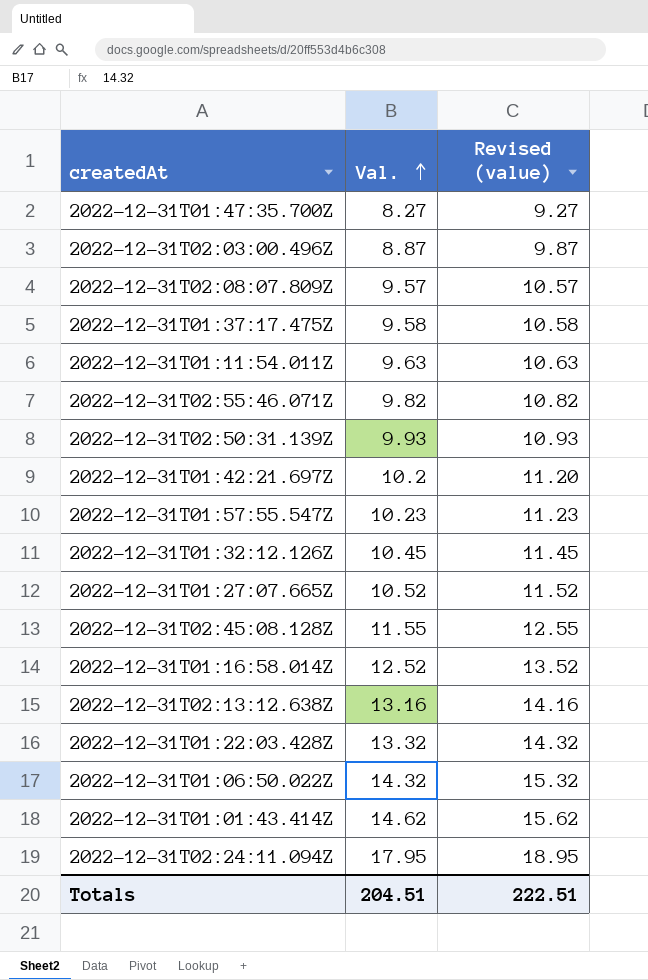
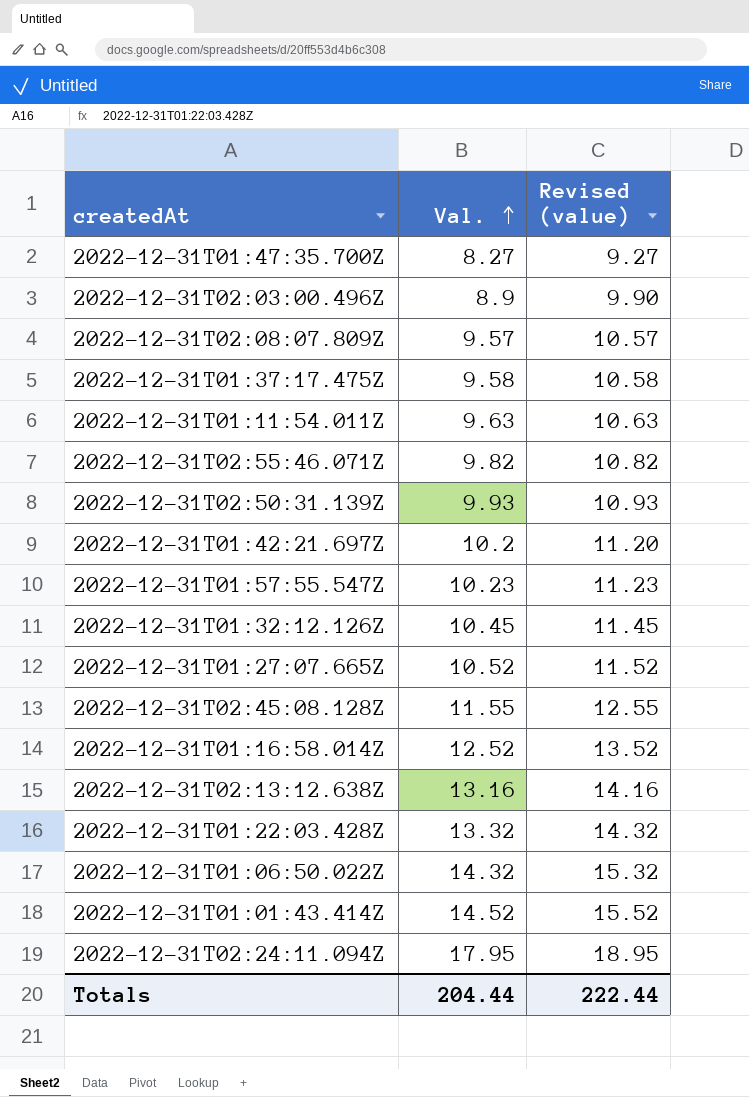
2022-12-31T02:03:00.496Z | Val.: 8.87 -> 8.9
2022-12-31T02:03:00.496Z | Revised (value): 9.87 -> 9.90
2022-12-31T01:01:43.414Z | Val.: 14.62 -> 14.52
2022-12-31T01:01:43.414Z | Revised (value): 15.62 -> 15.52
Totals | Val.: 204.51 -> 204.44
Totals | Revised (value): 222.51 -> 222.44

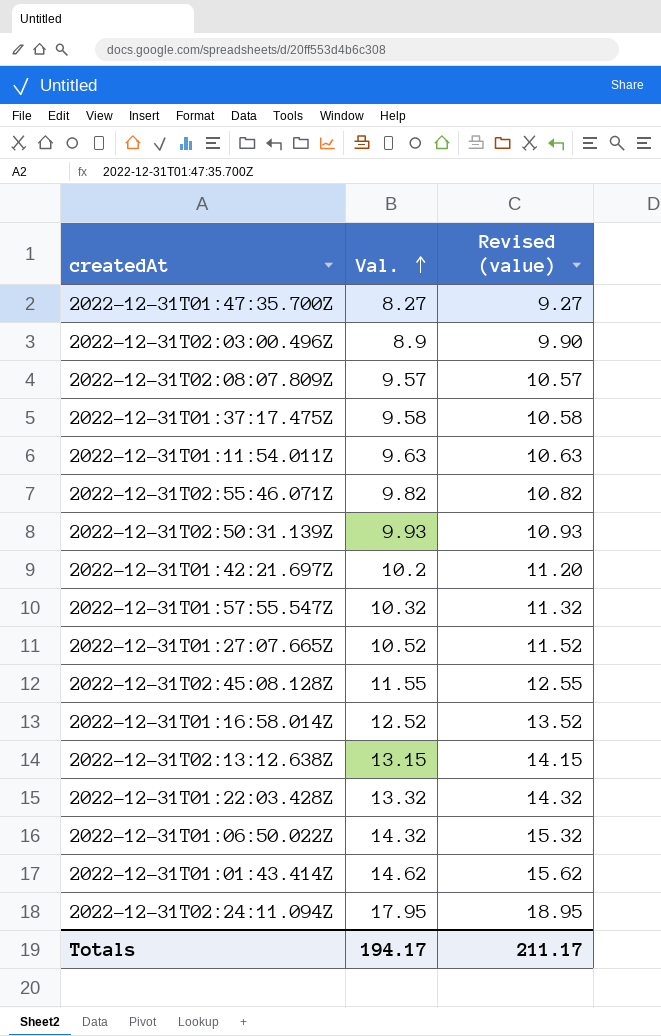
row 2022-12-31T01:32:12.126Z: 10.45 | 11.45 -> none
2022-12-31T01:57:55.547Z | Val.: 10.23 -> 10.32
2022-12-31T01:57:55.547Z | Revised (value): 11.23 -> 11.32
2022-12-31T02:13:12.638Z | Val.: 13.16 -> 13.15
2022-12-31T02:13:12.638Z | Revised (value): 14.16 -> 14.15
2022-12-31T01:01:43.414Z | Val.: 14.52 -> 14.62
2022-12-31T01:01:43.414Z | Revised (value): 15.52 -> 15.62
Totals | Val.: 204.44 -> 194.17
Totals | Revised (value): 222.44 -> 211.17

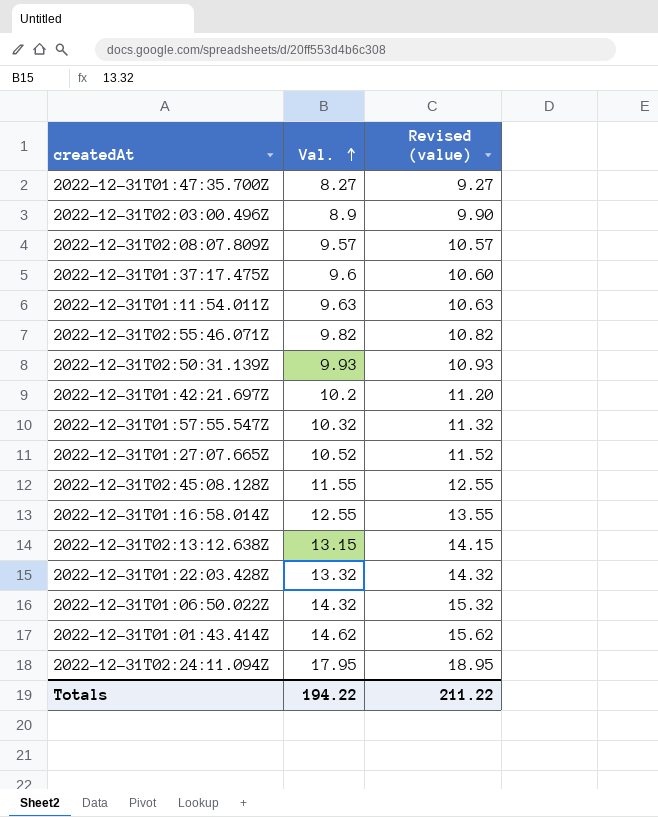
2022-12-31T01:37:17.475Z | Val.: 9.58 -> 9.6
2022-12-31T01:37:17.475Z | Revised (value): 10.58 -> 10.60
2022-12-31T01:16:58.014Z | Val.: 12.52 -> 12.55
2022-12-31T01:16:58.014Z | Revised (value): 13.52 -> 13.55
Totals | Val.: 194.17 -> 194.22
Totals | Revised (value): 211.17 -> 211.22

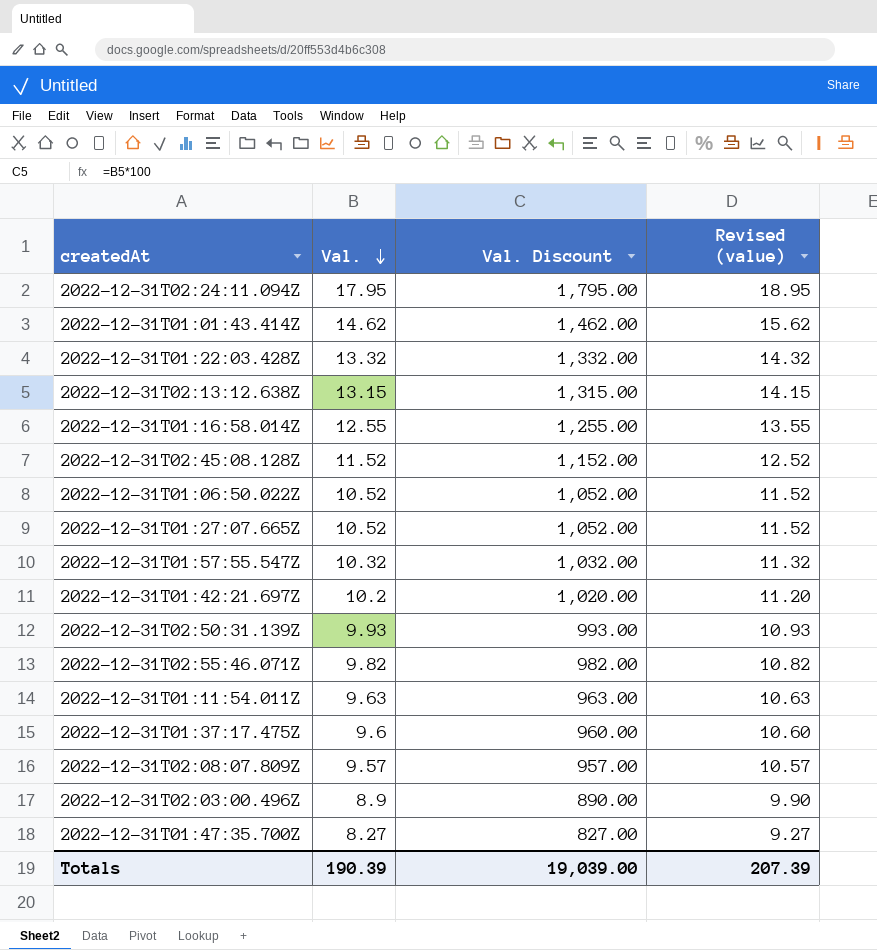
row order: Val. ascending -> Val. descending
column Val. Discount | formula: none -> [Val.] * 100
2022-12-31T02:45:08.128Z | Val.: 11.55 -> 11.52
2022-12-31T02:45:08.128Z | Revised (value): 12.55 -> 12.52
2022-12-31T01:06:50.022Z | Val.: 14.32 -> 10.52
2022-12-31T01:06:50.022Z | Revised (value): 15.32 -> 11.52
Totals | Val.: 194.22 -> 190.39
Totals | Revised (value): 211.22 -> 207.39

